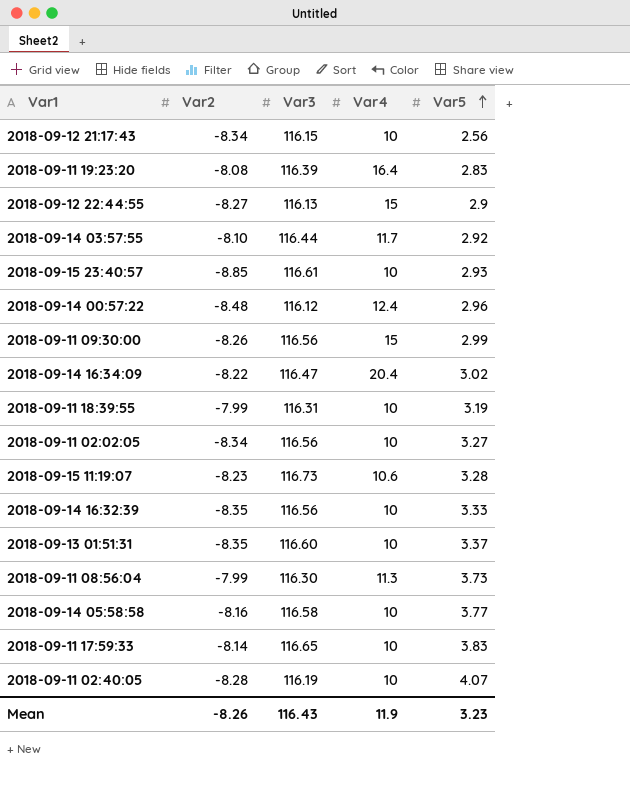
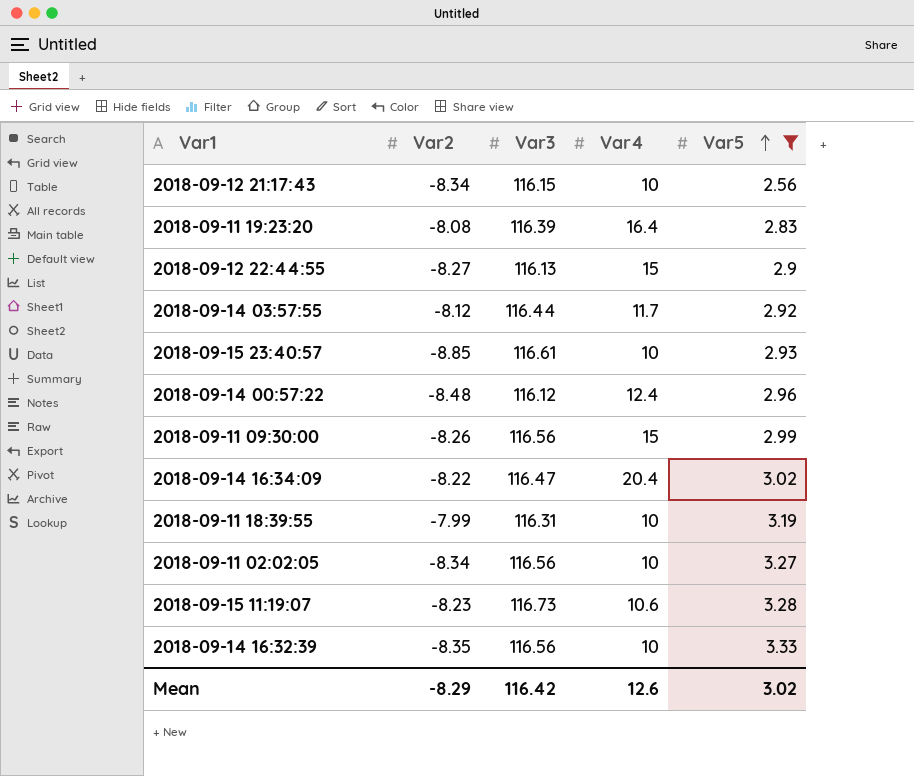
filter: none -> Var5 <= 3.33
2018-09-14 03:57:55 | Var2: -8.10 -> -8.12
Mean | Var2: -8.26 -> -8.29
Mean | Var3: 116.43 -> 116.42
Mean | Var4: 11.9 -> 12.6
Mean | Var5: 3.23 -> 3.02

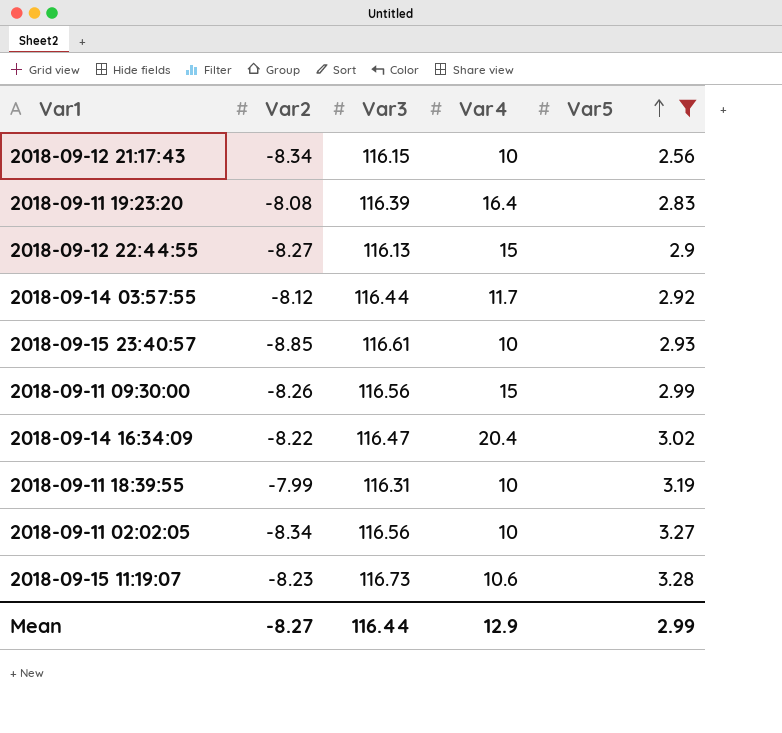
row 2018-09-14 00:57:22: -8.48 | 116.12 | 12.4 | 2.96 -> none
row 2018-09-14 16:32:39: -8.35 | 116.56 | 10 | 3.33 -> none
Mean | Var2: -8.29 -> -8.27
Mean | Var3: 116.42 -> 116.44
Mean | Var4: 12.6 -> 12.9
Mean | Var5: 3.02 -> 2.99

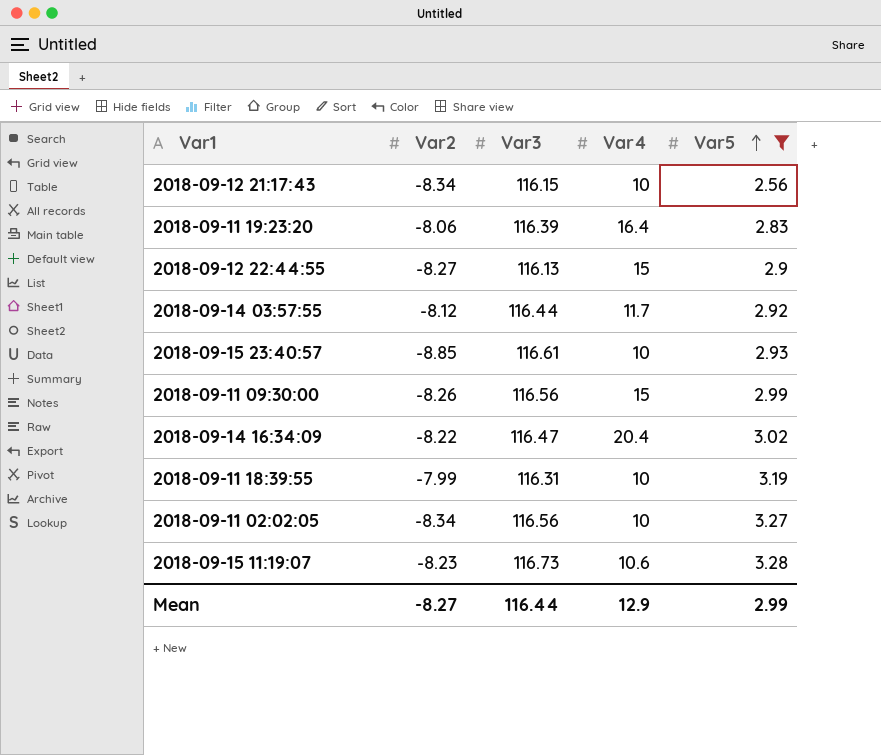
2018-09-11 19:23:20 | Var2: -8.08 -> -8.06

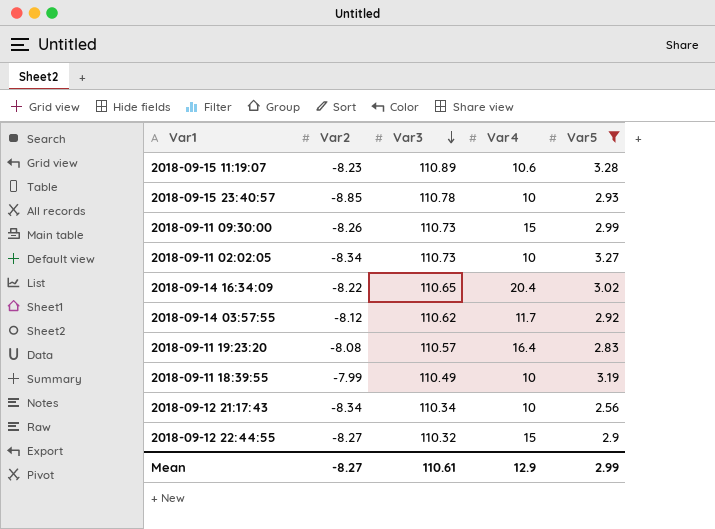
row order: Var5 ascending -> Var3 descending
2018-09-15 11:19:07 | Var3: 116.73 -> 110.89
2018-09-15 23:40:57 | Var3: 116.61 -> 110.78
2018-09-11 09:30:00 | Var3: 116.56 -> 110.73
2018-09-11 02:02:05 | Var3: 116.56 -> 110.73
2018-09-14 16:34:09 | Var3: 116.47 -> 110.65
2018-09-14 03:57:55 | Var3: 116.44 -> 110.62
2018-09-11 19:23:20 | Var2: -8.06 -> -8.08
2018-09-11 19:23:20 | Var3: 116.39 -> 110.57
2018-09-11 18:39:55 | Var3: 116.31 -> 110.49
2018-09-12 21:17:43 | Var3: 116.15 -> 110.34
2018-09-12 22:44:55 | Var3: 116.13 -> 110.32
Mean | Var3: 116.44 -> 110.61

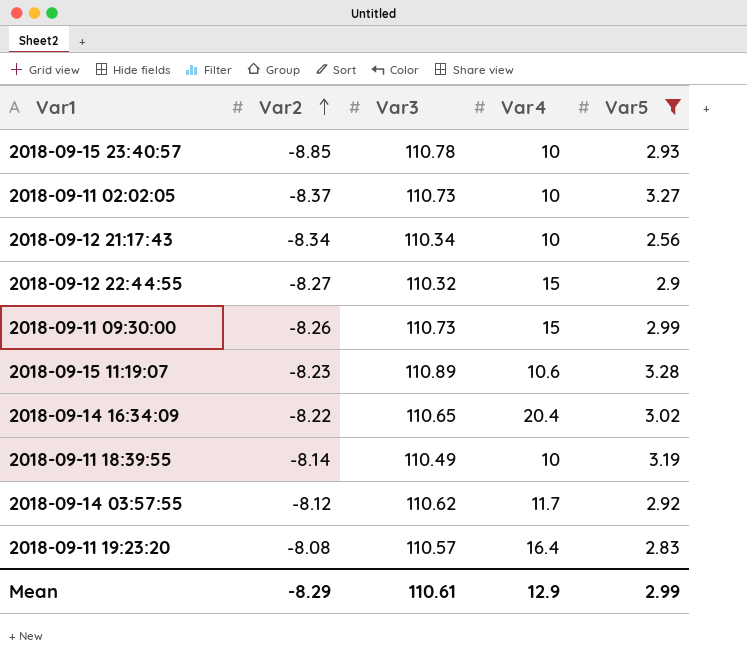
row order: Var3 descending -> Var2 ascending
2018-09-11 02:02:05 | Var2: -8.34 -> -8.37
2018-09-11 18:39:55 | Var2: -7.99 -> -8.14
Mean | Var2: -8.27 -> -8.29

